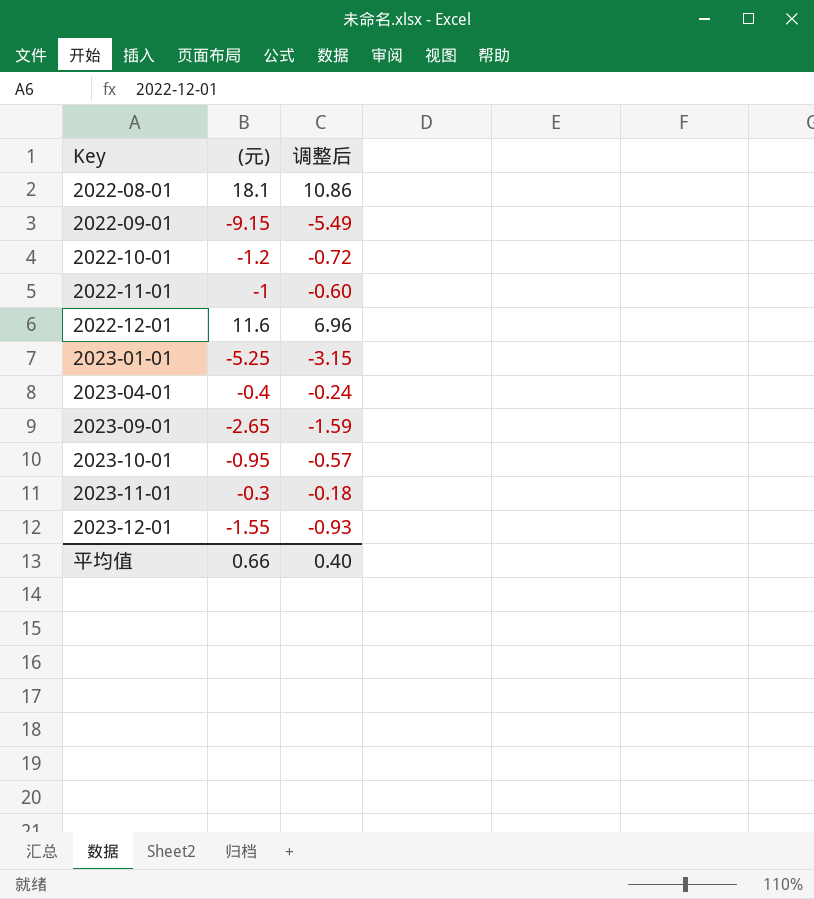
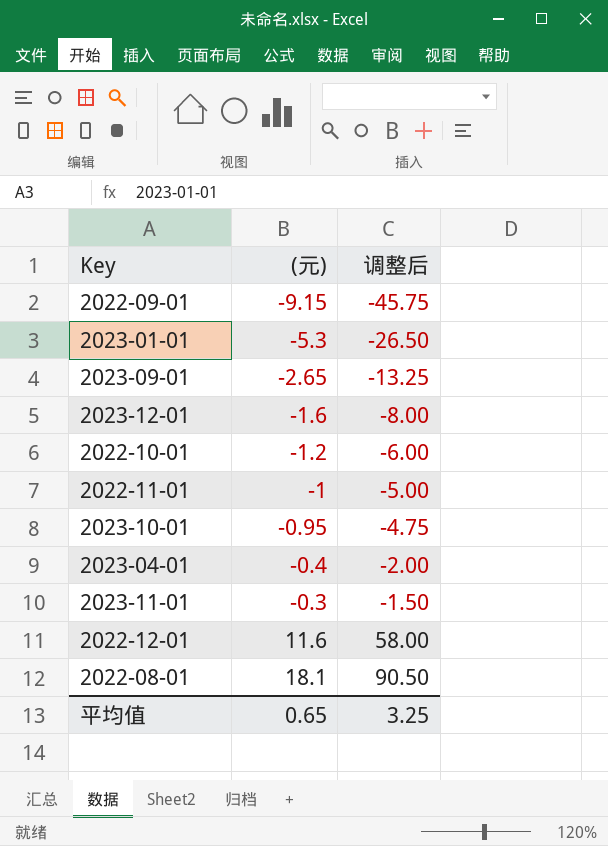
row order: Key ascending -> (元) ascending
column 调整后 | formula: [(元)] * 0.6 -> [(元)] * 5
2023-01-01 | (元): -5.25 -> -5.3
2023-12-01 | (元): -1.55 -> -1.6
平均值 | (元): 0.66 -> 0.65
平均值 | 调整后: 0.40 -> 3.25

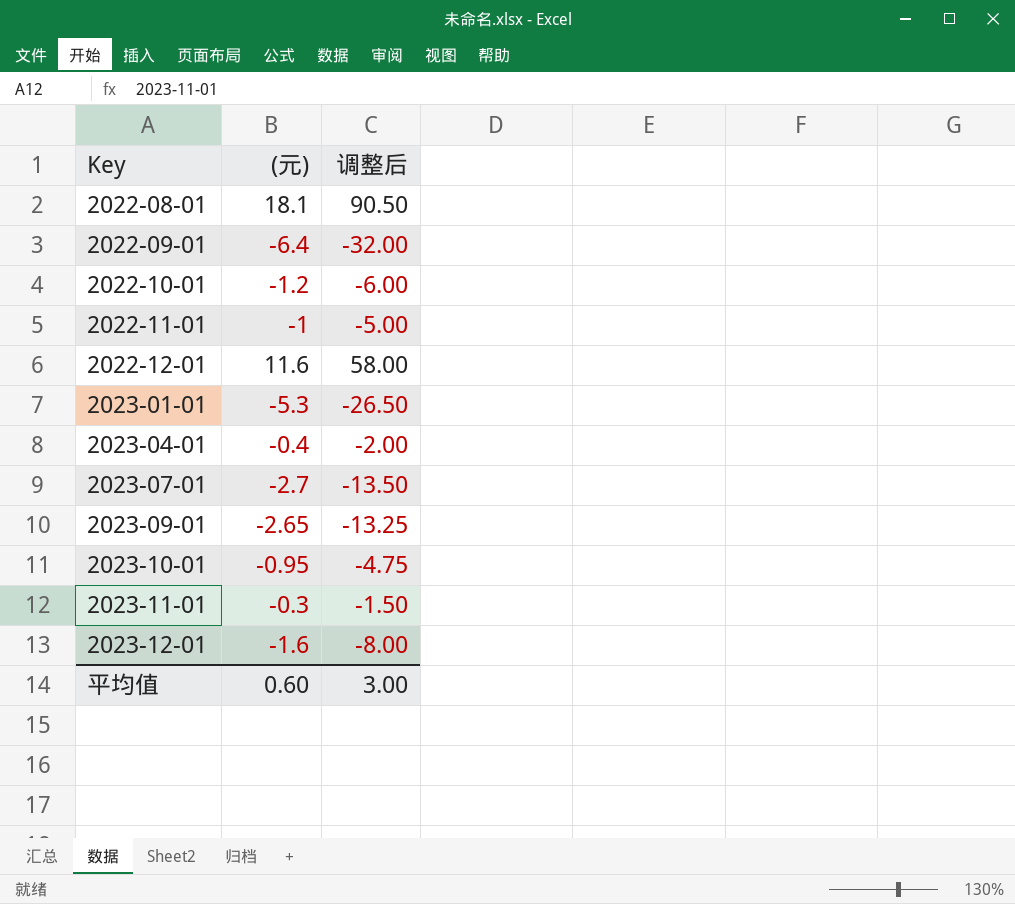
row order: (元) ascending -> Key ascending
2022-09-01 | (元): -9.15 -> -6.4
2022-09-01 | 调整后: -45.75 -> -32.00
row 2023-07-01: none -> -2.7 | -13.50
平均值 | (元): 0.65 -> 0.60
平均值 | 调整后: 3.25 -> 3.00

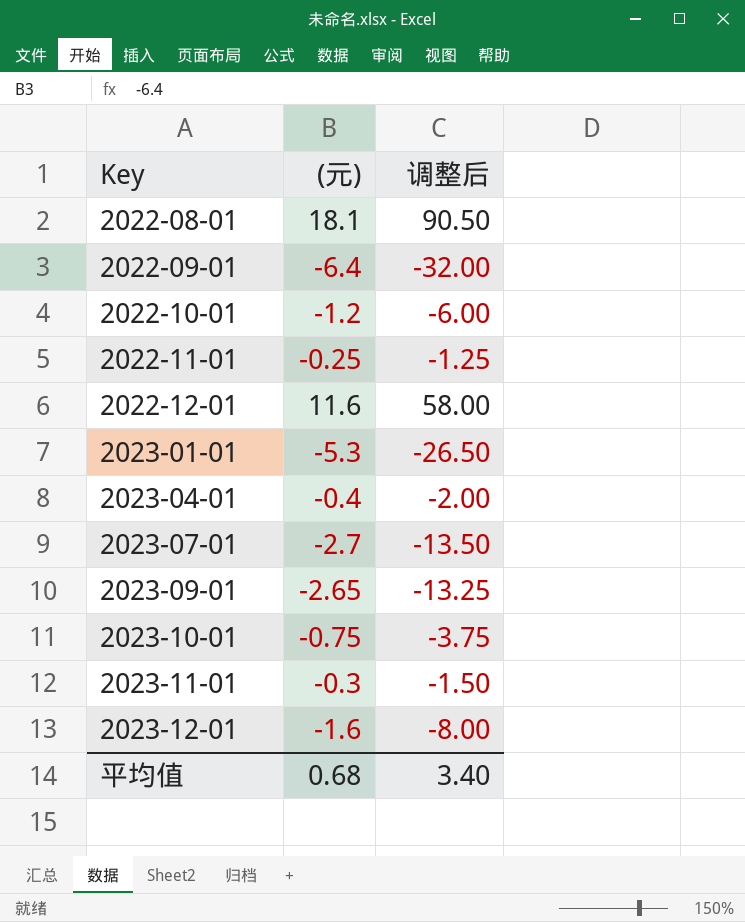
2022-11-01 | (元): -1 -> -0.25
2022-11-01 | 调整后: -5.00 -> -1.25
2023-10-01 | (元): -0.95 -> -0.75
2023-10-01 | 调整后: -4.75 -> -3.75
平均值 | (元): 0.60 -> 0.68
平均值 | 调整后: 3.00 -> 3.40

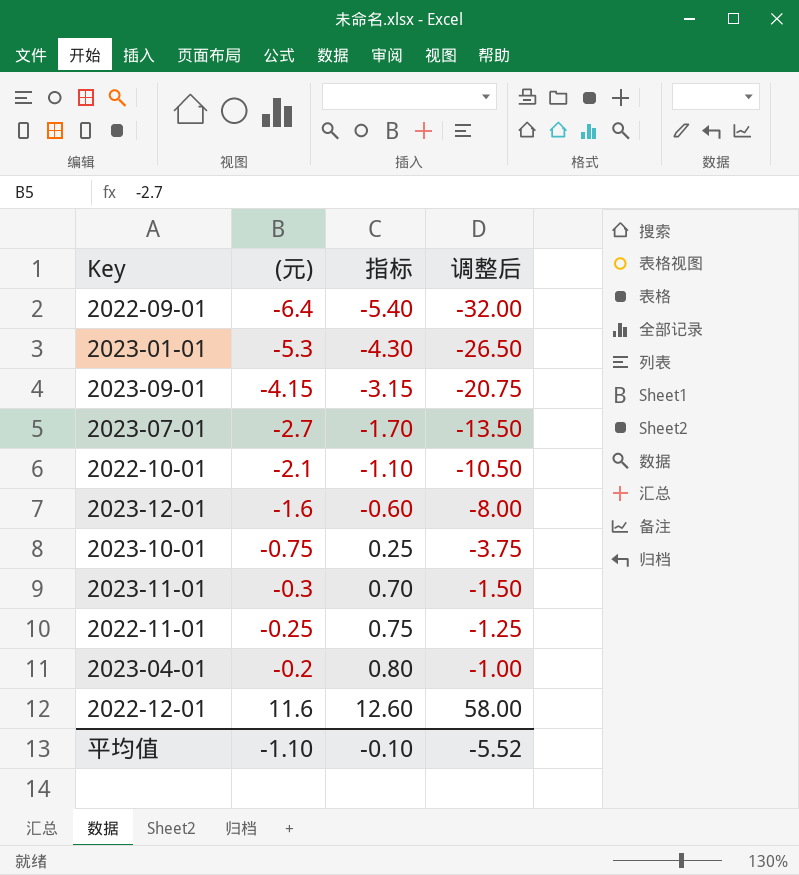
row order: Key ascending -> (元) ascending
column 指标 | formula: none -> [(元)] + 1
row 2022-08-01: 18.1 | 90.50 -> none
2023-09-01 | (元): -2.65 -> -4.15
2023-09-01 | 调整后: -13.25 -> -20.75
2022-10-01 | (元): -1.2 -> -2.1
2022-10-01 | 调整后: -6.00 -> -10.50
2023-04-01 | (元): -0.4 -> -0.2
2023-04-01 | 调整后: -2.00 -> -1.00
平均值 | (元): 0.68 -> -1.10
平均值 | 调整后: 3.40 -> -5.52

